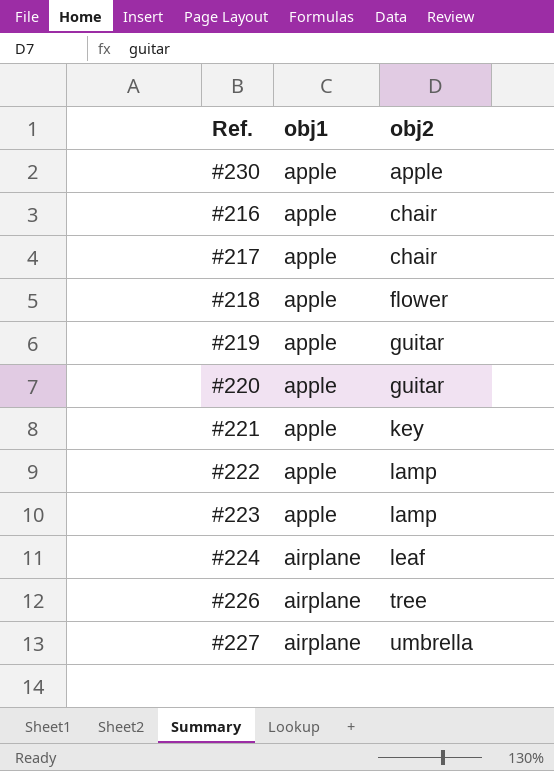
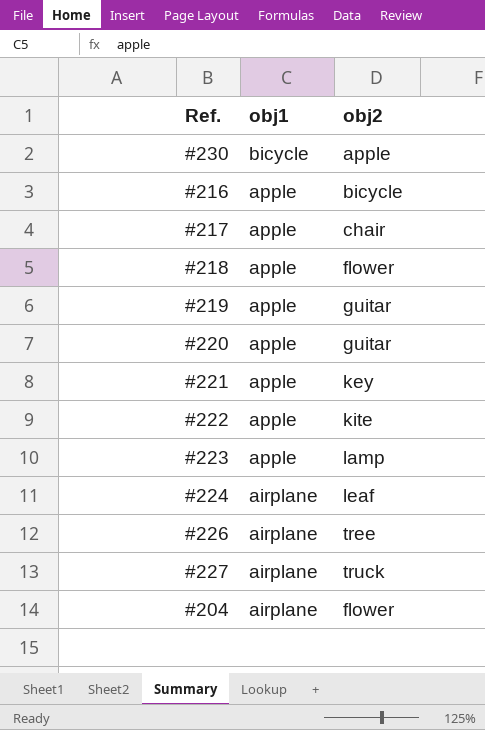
#230 | obj1: apple -> bicycle
#216 | obj2: chair -> bicycle
#222 | obj2: lamp -> kite
#227 | obj2: umbrella -> truck
row #204: none -> airplane | flower

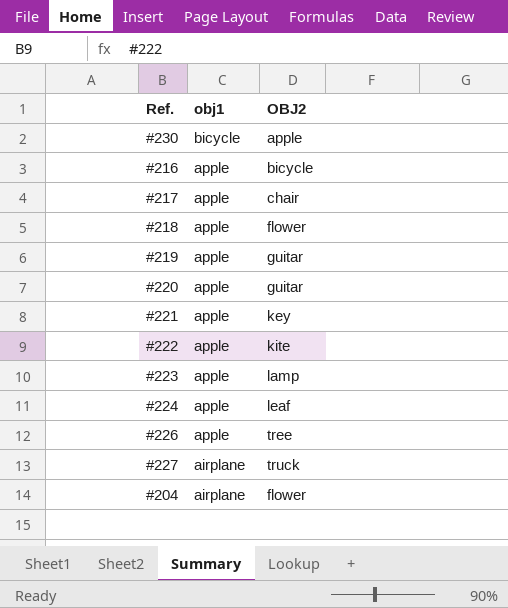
column name: obj2 -> OBJ2
#224 | obj1: airplane -> apple
#226 | obj1: airplane -> apple

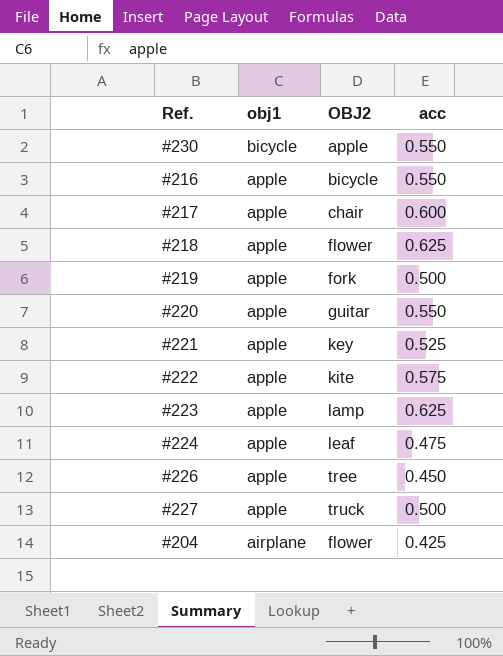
column acc | position: none -> 4
#219 | OBJ2: guitar -> fork
#227 | obj1: airplane -> apple

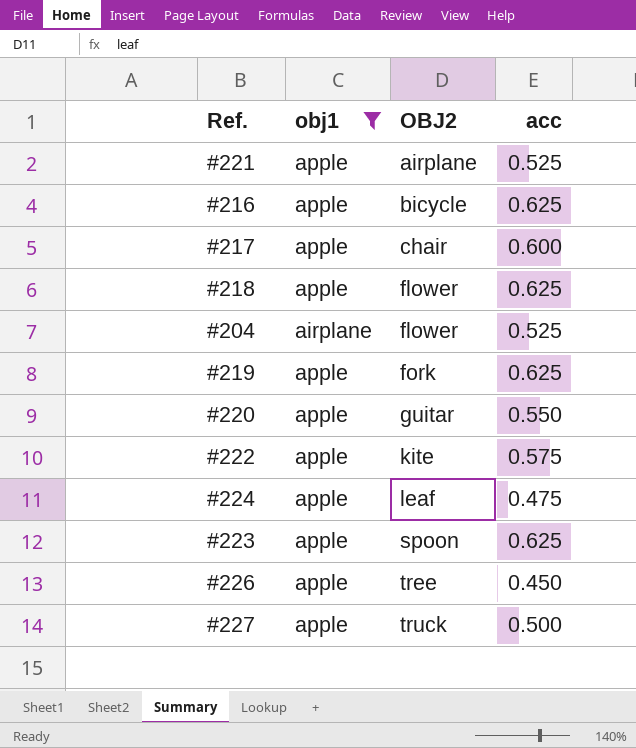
filter: none -> obj1 != bicycle
row order: obj1 descending -> OBJ2 ascending
#221 | OBJ2: key -> airplane
#216 | acc: 0.550 -> 0.625
#204 | acc: 0.425 -> 0.525
#219 | acc: 0.500 -> 0.625
#223 | OBJ2: lamp -> spoon

